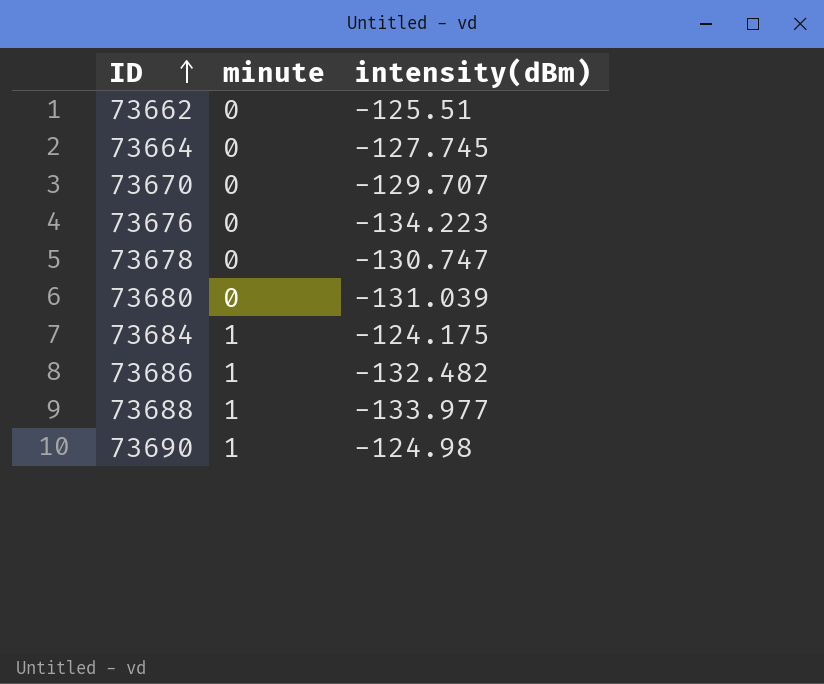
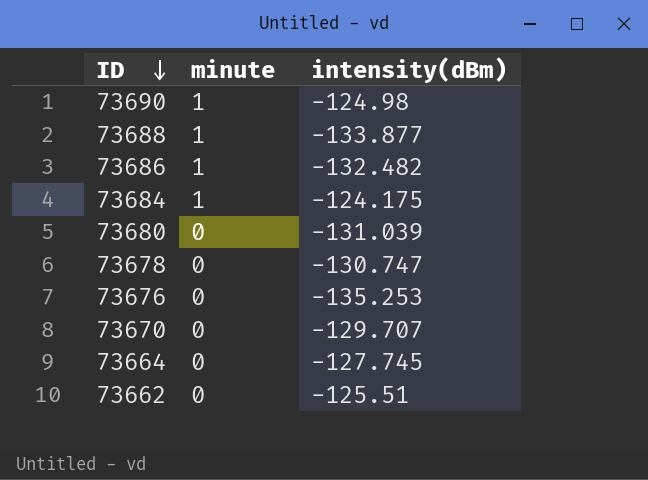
row order: ID ascending -> ID descending
73688 | intensity(dBm): -133.977 -> -133.877
73676 | intensity(dBm): -134.223 -> -135.253

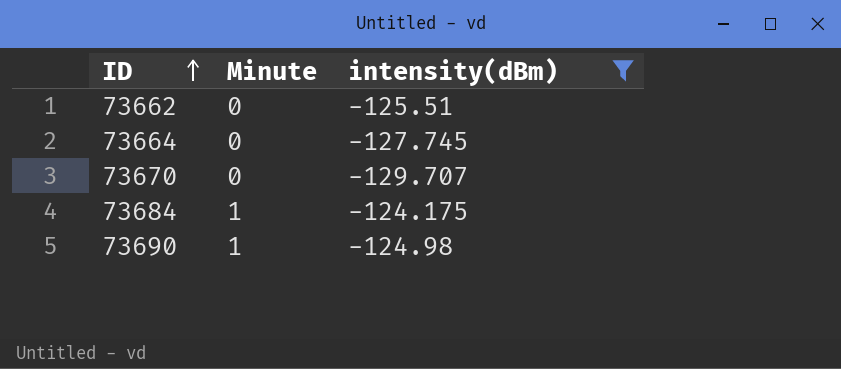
filter: none -> intensity(dBm) >= -129.707
row order: ID descending -> ID ascending
column name: minute -> Minute

